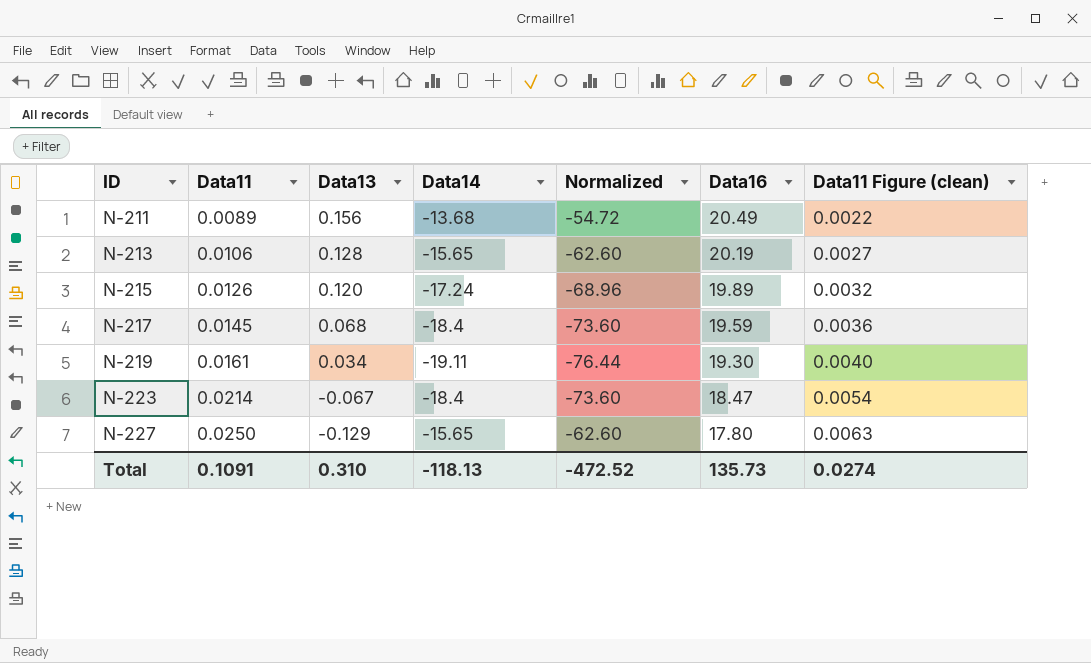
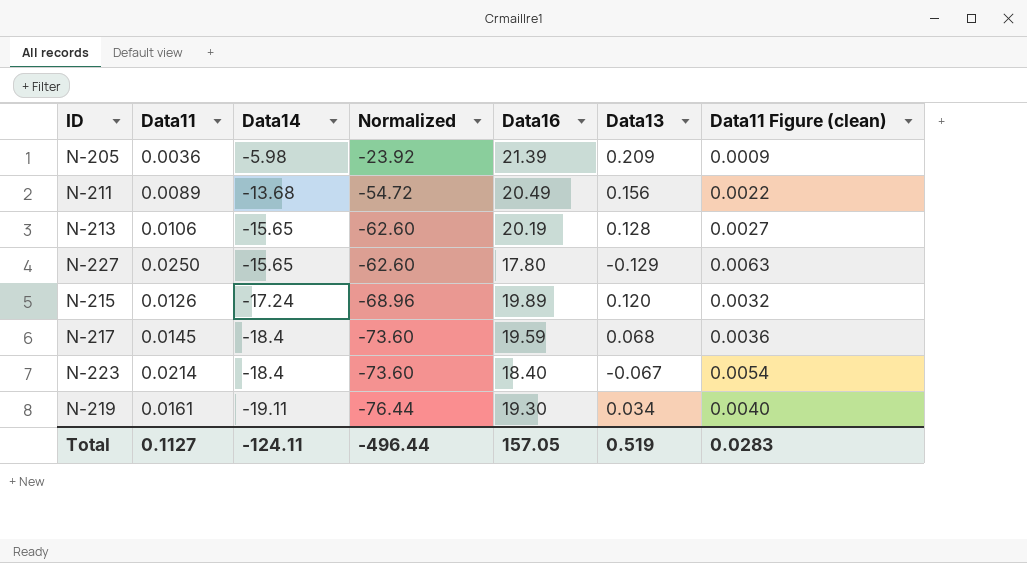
row order: ID ascending -> Data14 descending
column Data13 | position: 3 -> 6
row N-205: none -> 0.0036 | -5.98 | -23.92 | 21.39 | 0.209 | 0.0009
N-223 | Data16: 18.47 -> 18.40
Total | Data11: 0.1091 -> 0.1127
Total | Data14: -118.13 -> -124.11
Total | Normalized: -472.52 -> -496.44
Total | Data16: 135.73 -> 157.05
Total | Data13: 0.310 -> 0.519
Total | Data11 Figure (clean): 0.0274 -> 0.0283

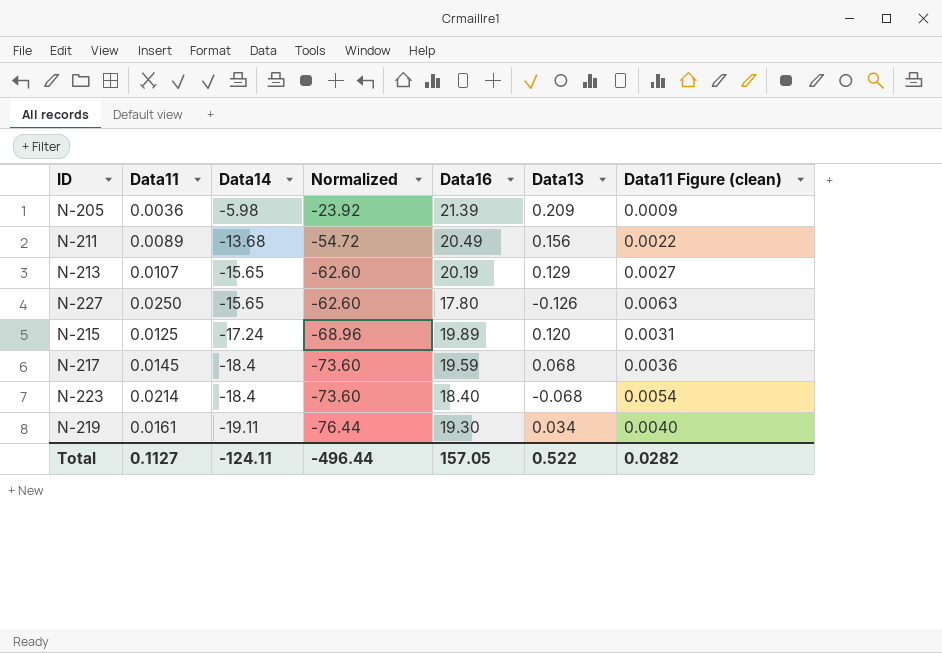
N-213 | Data11: 0.0106 -> 0.0107
N-213 | Data13: 0.128 -> 0.129
N-227 | Data13: -0.129 -> -0.126
N-215 | Data11: 0.0126 -> 0.0125
N-215 | Data11 Figure (clean): 0.0032 -> 0.0031
N-223 | Data13: -0.067 -> -0.068
Total | Data13: 0.519 -> 0.522
Total | Data11 Figure (clean): 0.0283 -> 0.0282

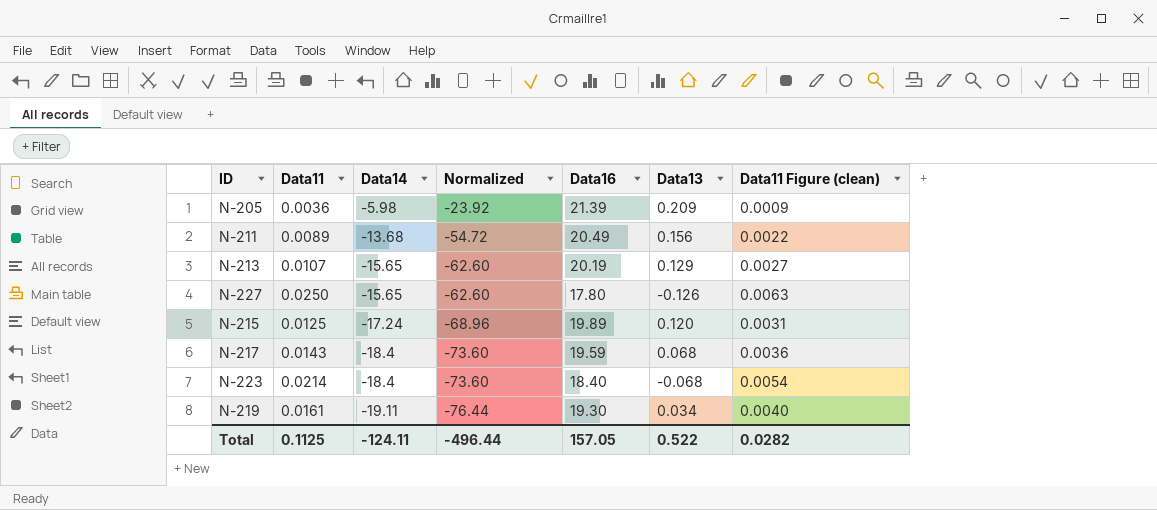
N-217 | Data11: 0.0145 -> 0.0143
Total | Data11: 0.1127 -> 0.1125

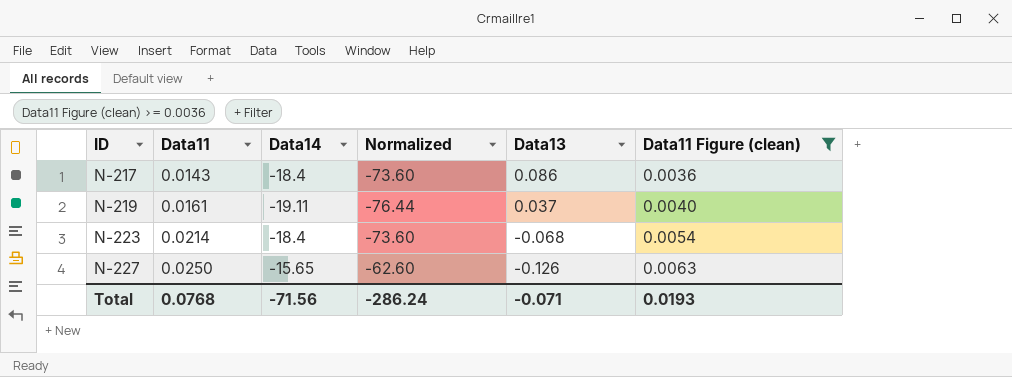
filter: none -> Data11 Figure (clean) >= 0.0036
row order: Data14 descending -> ID ascending
column Data16 | position: 5 -> none
N-217 | Data13: 0.068 -> 0.086
N-219 | Data13: 0.034 -> 0.037
Total | Data11: 0.1125 -> 0.0768
Total | Data14: -124.11 -> -71.56
Total | Normalized: -496.44 -> -286.24
Total | Data13: 0.522 -> -0.071
Total | Data11 Figure (clean): 0.0282 -> 0.0193

